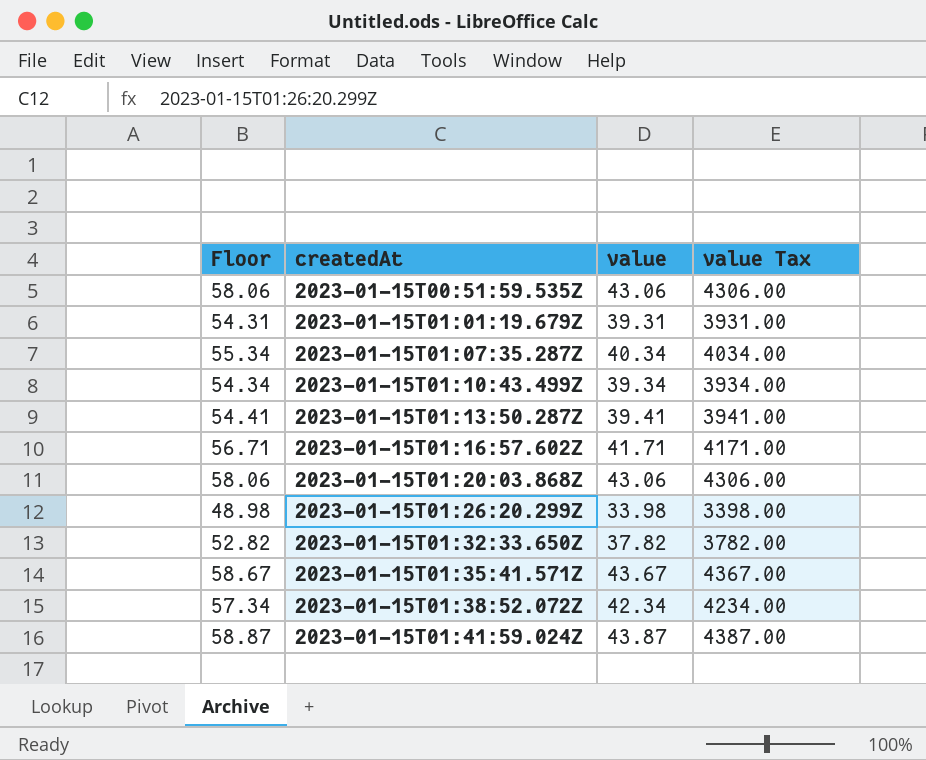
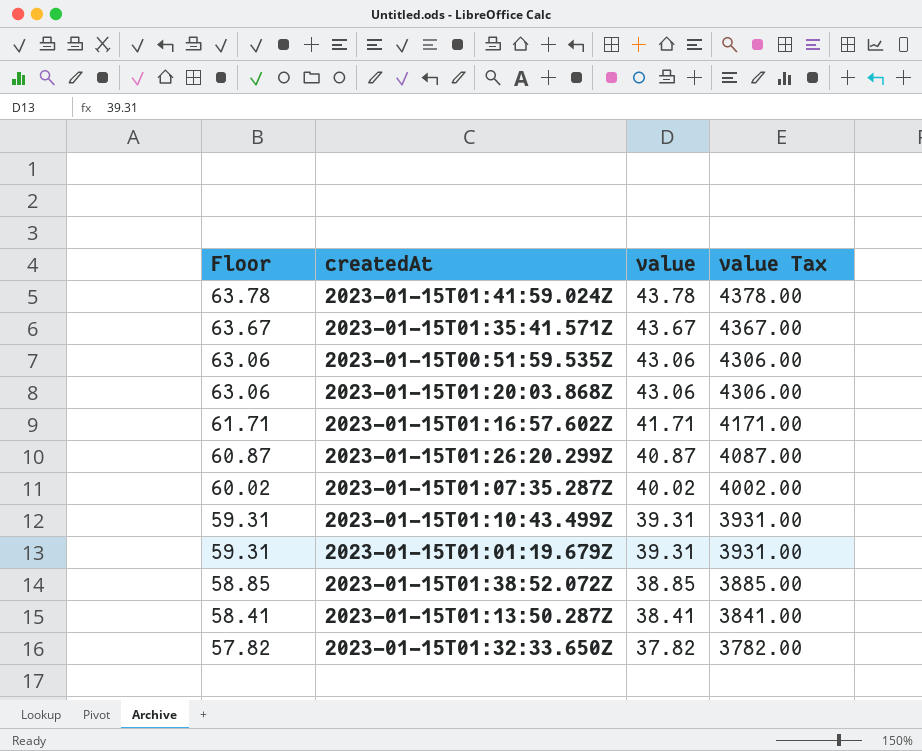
row order: createdAt ascending -> Floor descending
column Floor | formula: [value] + 15 -> [value] + 20
2023-01-15T01:41:59.024Z | value: 43.87 -> 43.78
2023-01-15T01:41:59.024Z | value Tax: 4387.00 -> 4378.00
2023-01-15T01:26:20.299Z | value: 33.98 -> 40.87
2023-01-15T01:26:20.299Z | value Tax: 3398.00 -> 4087.00
2023-01-15T01:07:35.287Z | value: 40.34 -> 40.02
2023-01-15T01:07:35.287Z | value Tax: 4034.00 -> 4002.00
2023-01-15T01:10:43.499Z | value: 39.34 -> 39.31
2023-01-15T01:10:43.499Z | value Tax: 3934.00 -> 3931.00
2023-01-15T01:38:52.072Z | value: 42.34 -> 38.85
2023-01-15T01:38:52.072Z | value Tax: 4234.00 -> 3885.00
2023-01-15T01:13:50.287Z | value: 39.41 -> 38.41
2023-01-15T01:13:50.287Z | value Tax: 3941.00 -> 3841.00

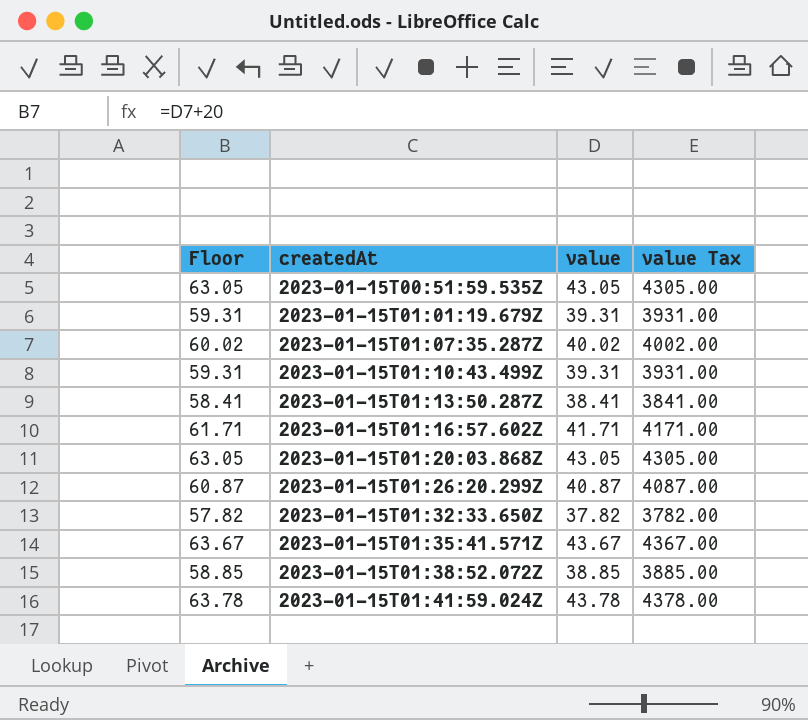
row order: Floor descending -> createdAt ascending
2023-01-15T00:51:59.535Z | Floor: 63.06 -> 63.05
2023-01-15T00:51:59.535Z | value: 43.06 -> 43.05
2023-01-15T00:51:59.535Z | value Tax: 4306.00 -> 4305.00
2023-01-15T01:20:03.868Z | Floor: 63.06 -> 63.05
2023-01-15T01:20:03.868Z | value: 43.06 -> 43.05
2023-01-15T01:20:03.868Z | value Tax: 4306.00 -> 4305.00

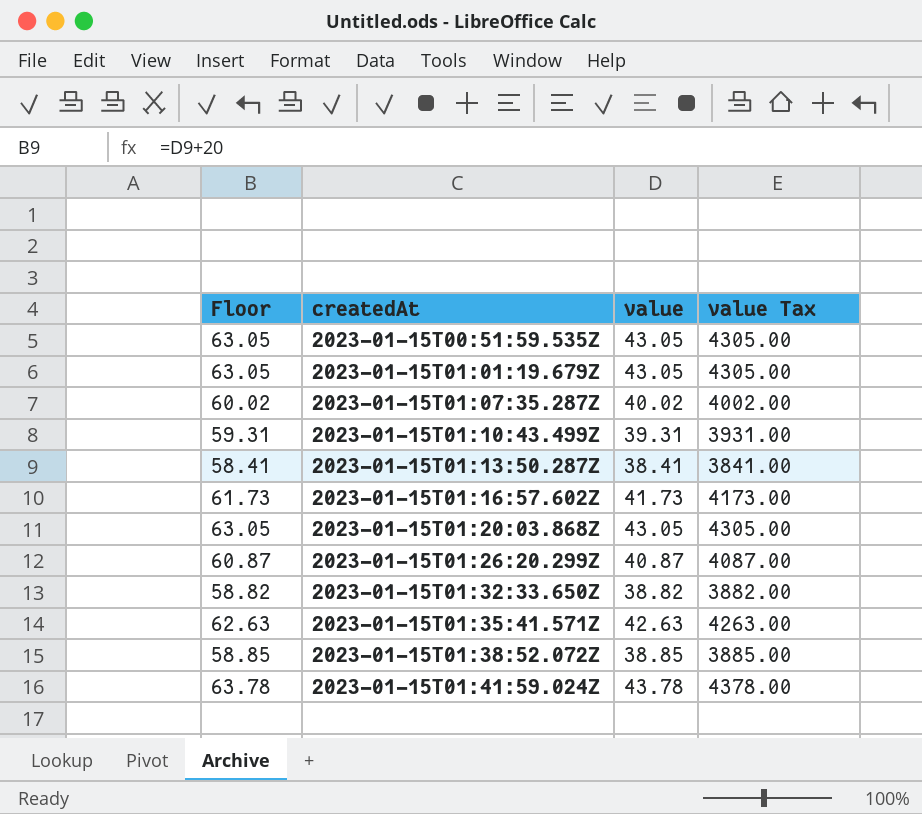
2023-01-15T01:01:19.679Z | Floor: 59.31 -> 63.05
2023-01-15T01:01:19.679Z | value: 39.31 -> 43.05
2023-01-15T01:01:19.679Z | value Tax: 3931.00 -> 4305.00
2023-01-15T01:16:57.602Z | Floor: 61.71 -> 61.73
2023-01-15T01:16:57.602Z | value: 41.71 -> 41.73
2023-01-15T01:16:57.602Z | value Tax: 4171.00 -> 4173.00
2023-01-15T01:32:33.650Z | Floor: 57.82 -> 58.82
2023-01-15T01:32:33.650Z | value: 37.82 -> 38.82
2023-01-15T01:32:33.650Z | value Tax: 3782.00 -> 3882.00
2023-01-15T01:35:41.571Z | Floor: 63.67 -> 62.63
2023-01-15T01:35:41.571Z | value: 43.67 -> 42.63
2023-01-15T01:35:41.571Z | value Tax: 4367.00 -> 4263.00

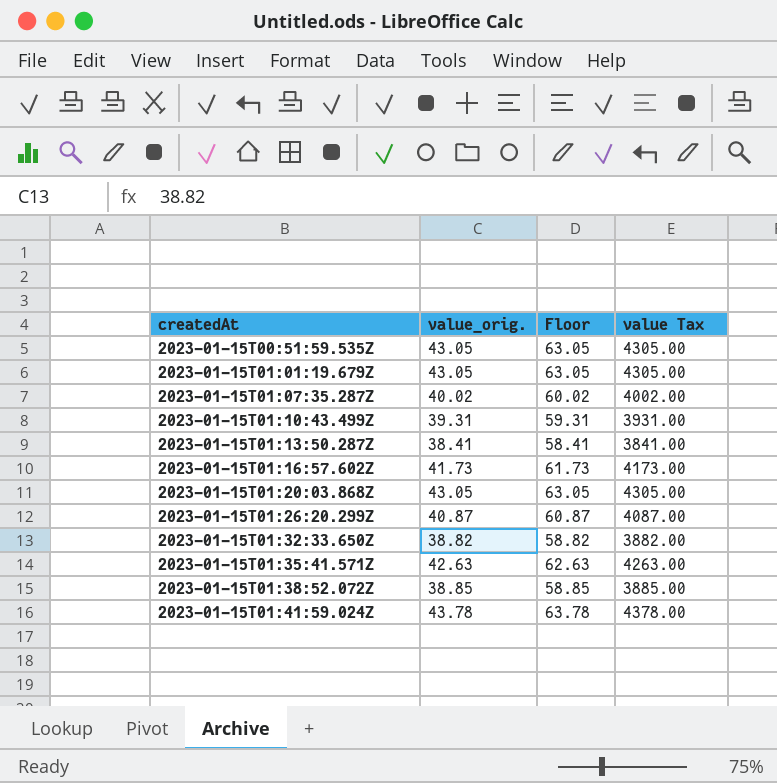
column name: value -> value_orig.
column Floor | position: 1 -> 3

